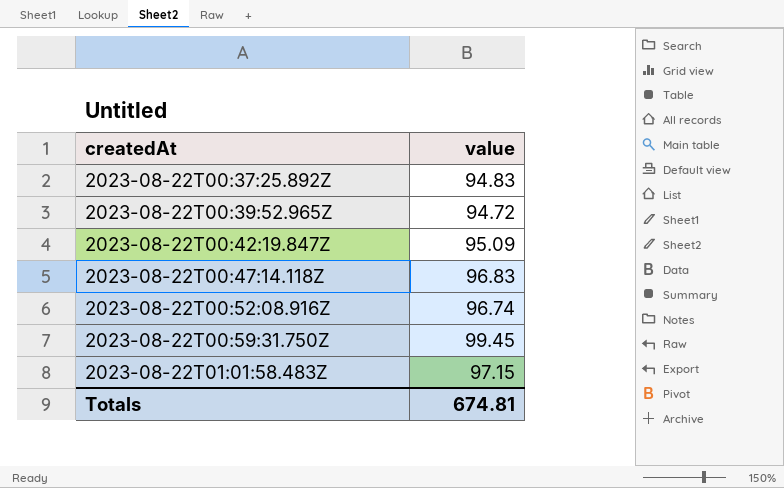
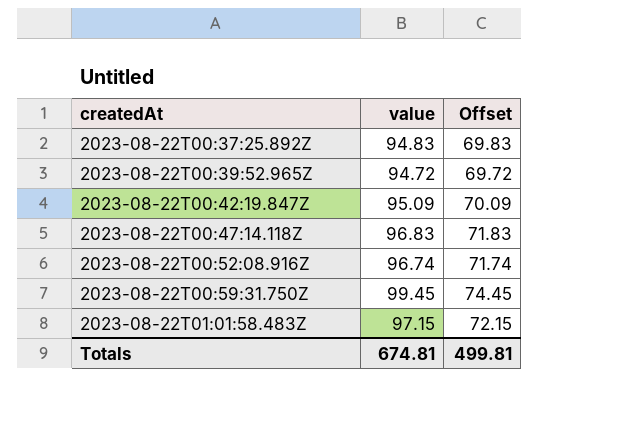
column Offset | formula: none -> [value] - 25

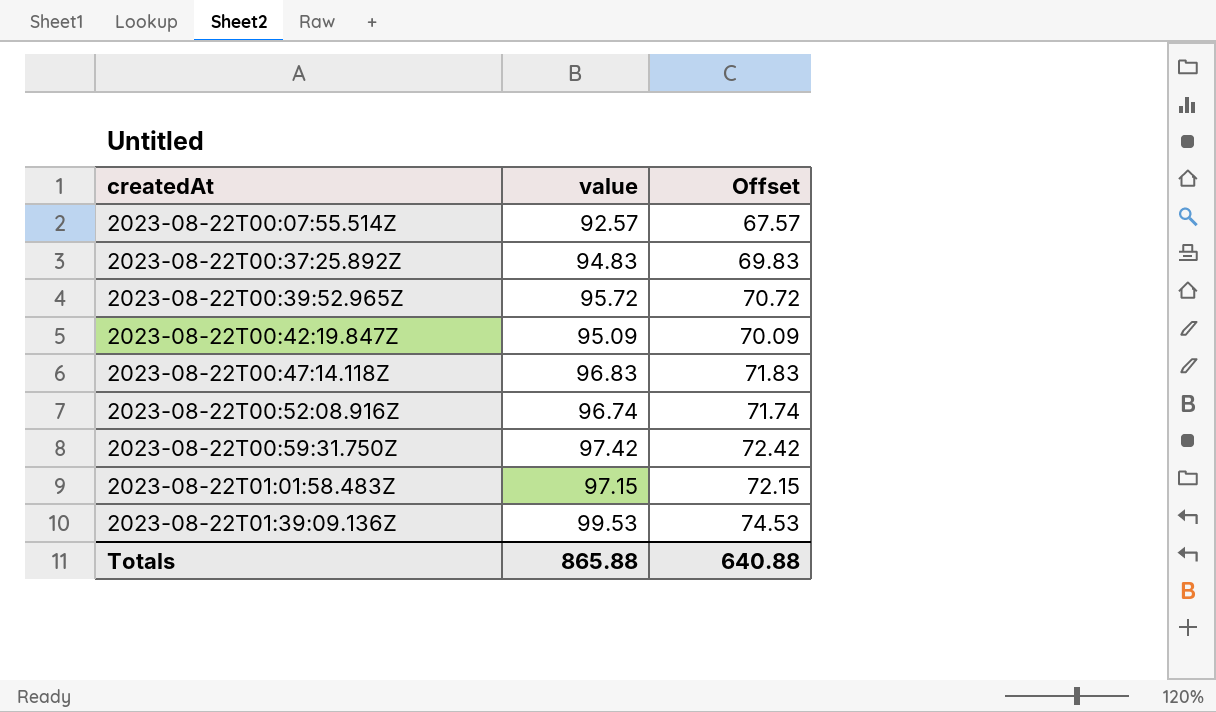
row 2023-08-22T00:07:55.514Z: none -> 92.57 | 67.57
2023-08-22T00:39:52.965Z | value: 94.72 -> 95.72
2023-08-22T00:39:52.965Z | Offset: 69.72 -> 70.72
2023-08-22T00:59:31.750Z | value: 99.45 -> 97.42
2023-08-22T00:59:31.750Z | Offset: 74.45 -> 72.42
row 2023-08-22T01:39:09.136Z: none -> 99.53 | 74.53
Totals | value: 674.81 -> 865.88
Totals | Offset: 499.81 -> 640.88

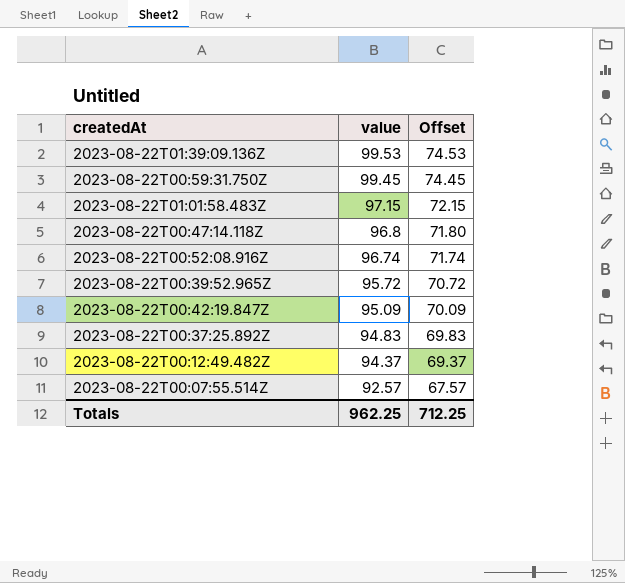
row order: createdAt ascending -> value descending
2023-08-22T00:59:31.750Z | value: 97.42 -> 99.45
2023-08-22T00:59:31.750Z | Offset: 72.42 -> 74.45
2023-08-22T00:47:14.118Z | value: 96.83 -> 96.8
2023-08-22T00:47:14.118Z | Offset: 71.83 -> 71.80
row 2023-08-22T00:12:49.482Z: none -> 94.37 | 69.37
Totals | value: 865.88 -> 962.25
Totals | Offset: 640.88 -> 712.25

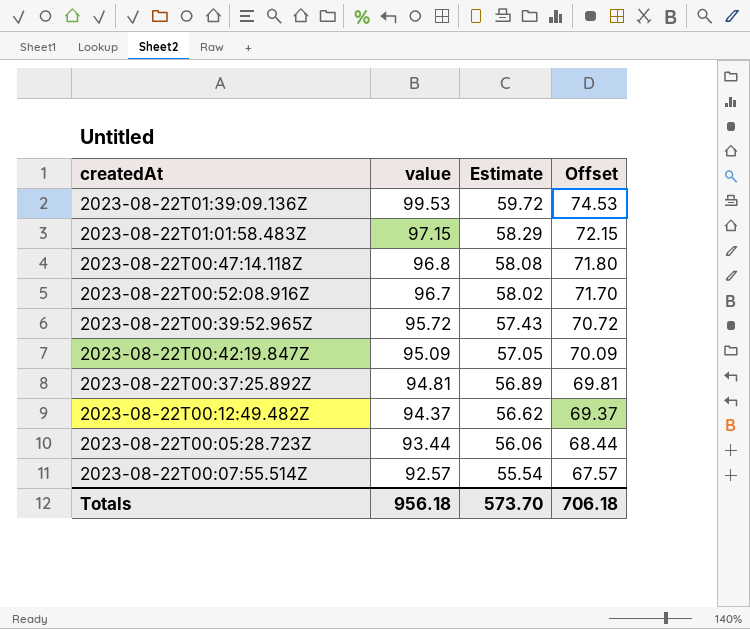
column Estimate | formula: none -> [value] * 0.6
row 2023-08-22T00:59:31.750Z: 99.45 | 74.45 -> none
2023-08-22T00:52:08.916Z | value: 96.74 -> 96.7
2023-08-22T00:52:08.916Z | Offset: 71.74 -> 71.70
2023-08-22T00:37:25.892Z | value: 94.83 -> 94.81
2023-08-22T00:37:25.892Z | Offset: 69.83 -> 69.81
row 2023-08-22T00:05:28.723Z: none -> 93.44 | 56.06 | 68.44
Totals | value: 962.25 -> 956.18
Totals | Offset: 712.25 -> 706.18

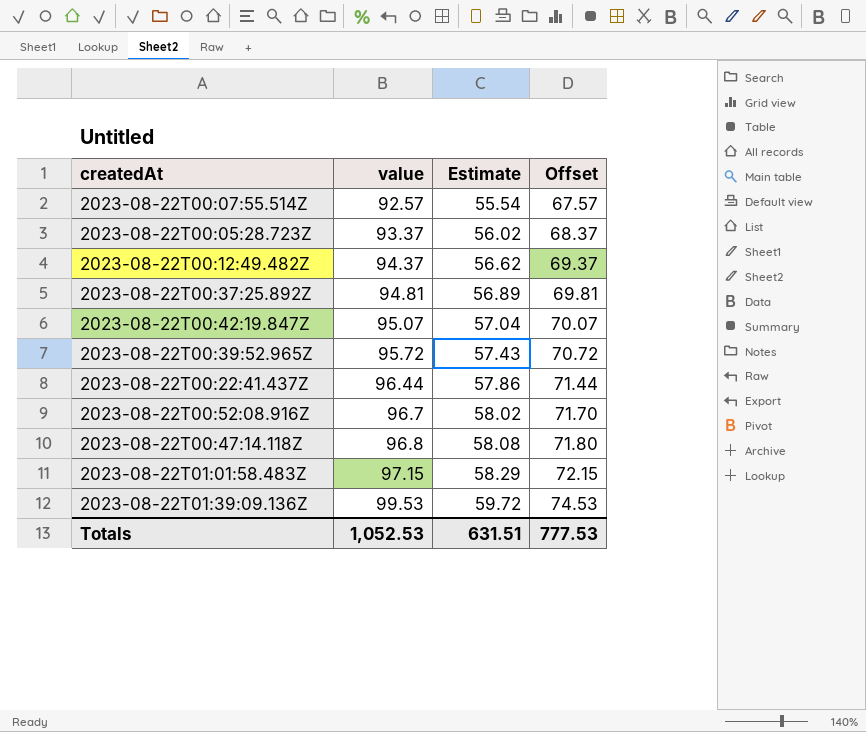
row order: value descending -> value ascending
2023-08-22T00:05:28.723Z | value: 93.44 -> 93.37
2023-08-22T00:05:28.723Z | Estimate: 56.06 -> 56.02
2023-08-22T00:05:28.723Z | Offset: 68.44 -> 68.37
2023-08-22T00:42:19.847Z | value: 95.09 -> 95.07
2023-08-22T00:42:19.847Z | Estimate: 57.05 -> 57.04
2023-08-22T00:42:19.847Z | Offset: 70.09 -> 70.07
row 2023-08-22T00:22:41.437Z: none -> 96.44 | 57.86 | 71.44
Totals | value: 956.18 -> 1,052.53
Totals | Estimate: 573.70 -> 631.51
Totals | Offset: 706.18 -> 777.53

